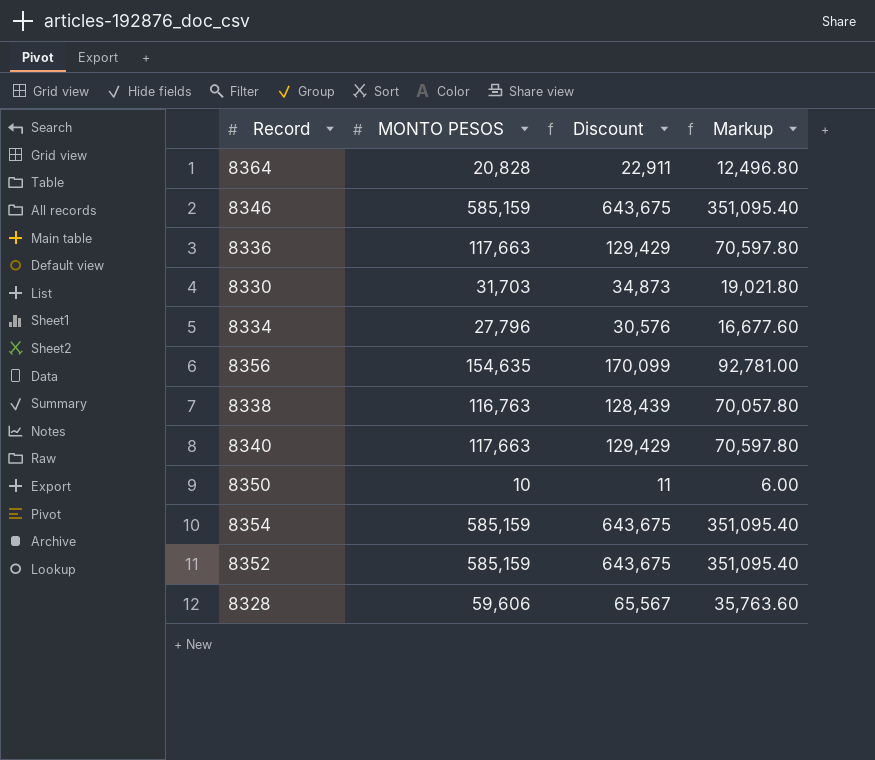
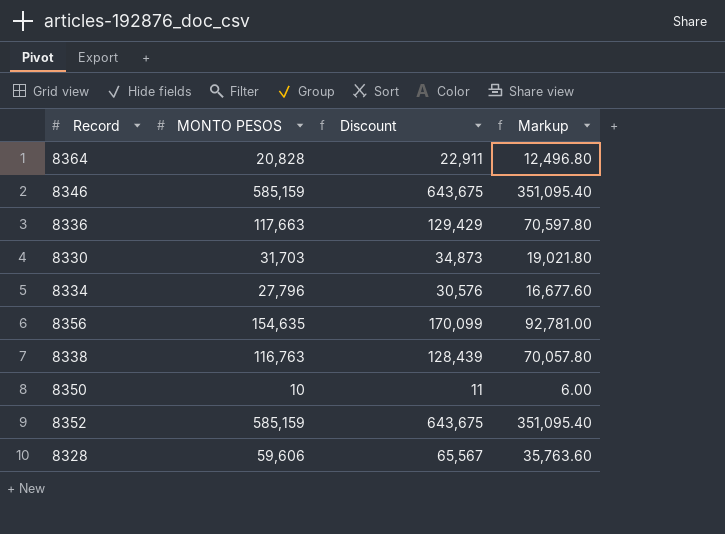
row 8340: 117,663 | 129,429 | 70,597.80 -> none
row 8354: 585,159 | 643,675 | 351,095.40 -> none

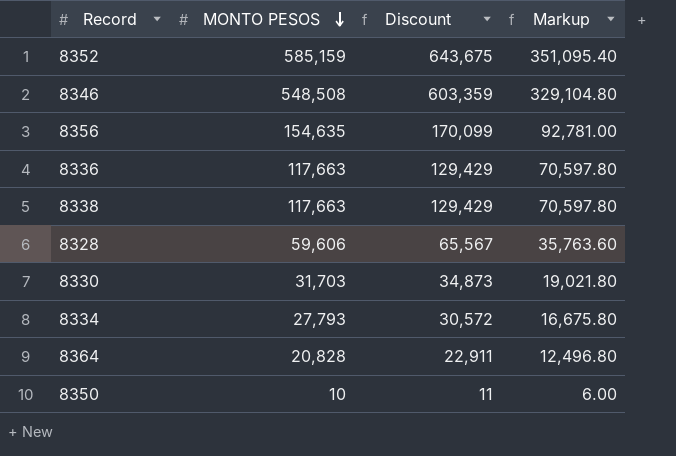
row order: none -> MONTO PESOS descending
8346 | MONTO PESOS: 585,159 -> 548,508
8346 | Discount: 643,675 -> 603,359
8346 | Markup: 351,095.40 -> 329,104.80
8338 | MONTO PESOS: 116,763 -> 117,663
8338 | Discount: 128,439 -> 129,429
8338 | Markup: 70,057.80 -> 70,597.80
8334 | MONTO PESOS: 27,796 -> 27,793
8334 | Discount: 30,576 -> 30,572
8334 | Markup: 16,677.60 -> 16,675.80

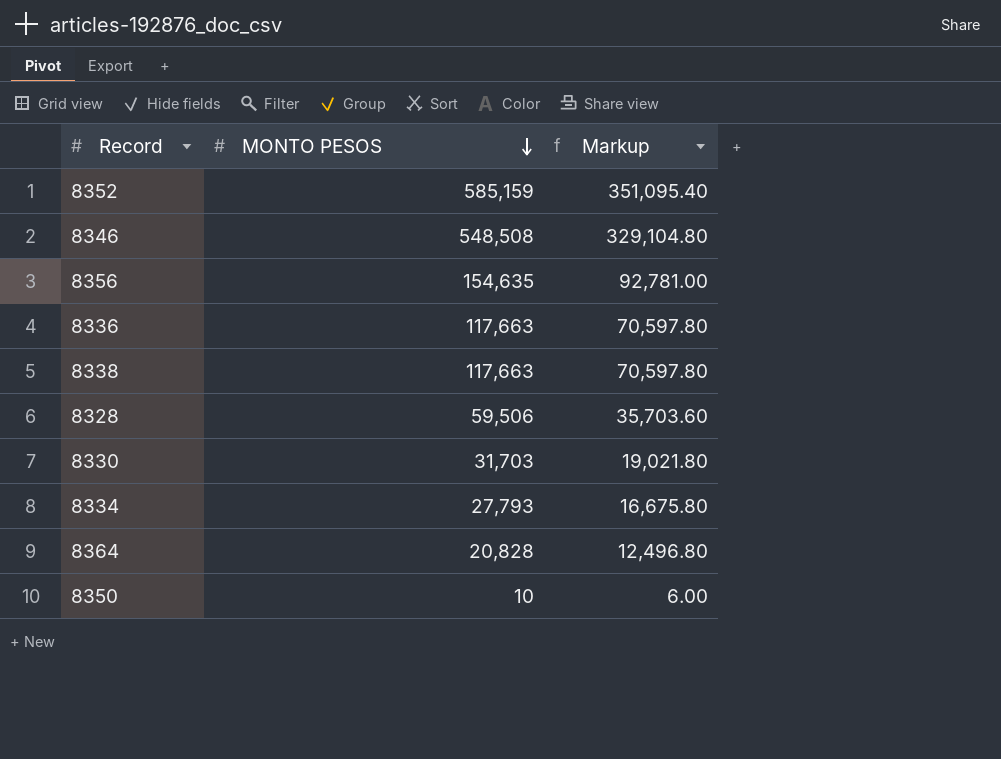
column Discount | formula: [MONTO PESOS] * 1.1 -> none
8328 | MONTO PESOS: 59,606 -> 59,506
8328 | Markup: 35,763.60 -> 35,703.60

